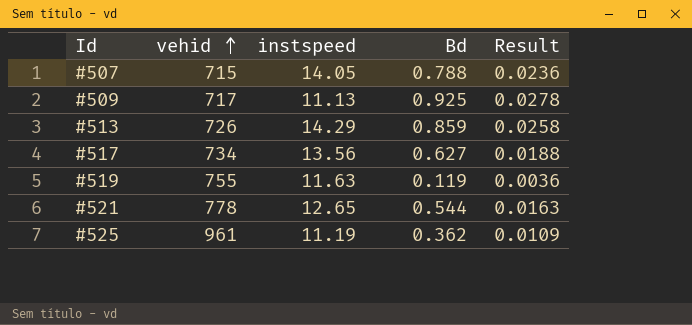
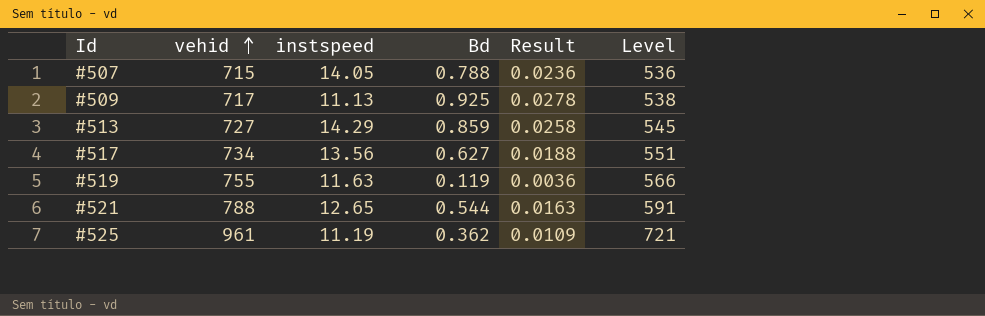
column Level | formula: none -> [vehid] * 0.75
#513 | vehid: 726 -> 727
#521 | vehid: 778 -> 788

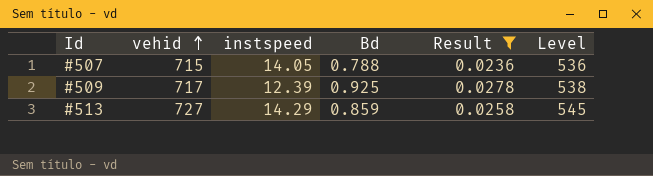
filter: none -> Result >= 0.0236
#509 | instspeed: 11.13 -> 12.39

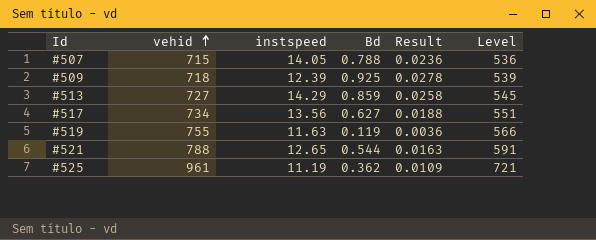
filter: Result >= 0.0236 -> none
#509 | vehid: 717 -> 718
#509 | Level: 538 -> 539

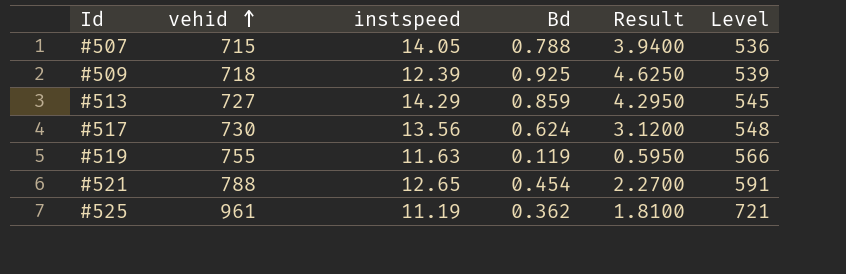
column Result | formula: [Bd] * 0.03 -> [Bd] * 5
#517 | vehid: 734 -> 730
#517 | Bd: 0.627 -> 0.624
#517 | Level: 551 -> 548
#521 | Bd: 0.544 -> 0.454

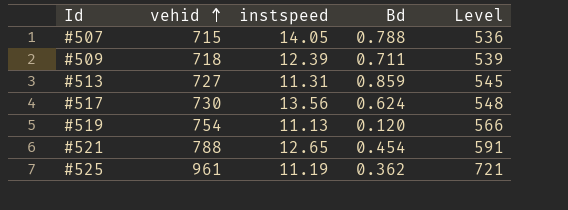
column Result | formula: [Bd] * 5 -> none
#509 | Bd: 0.925 -> 0.711
#513 | instspeed: 14.29 -> 11.31
#519 | vehid: 755 -> 754
#519 | instspeed: 11.63 -> 11.13
#519 | Bd: 0.119 -> 0.120

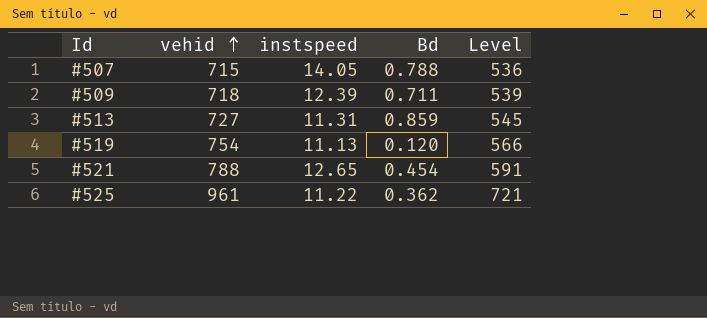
row #517: 730 | 13.56 | 0.624 | 548 -> none
#525 | instspeed: 11.19 -> 11.22

